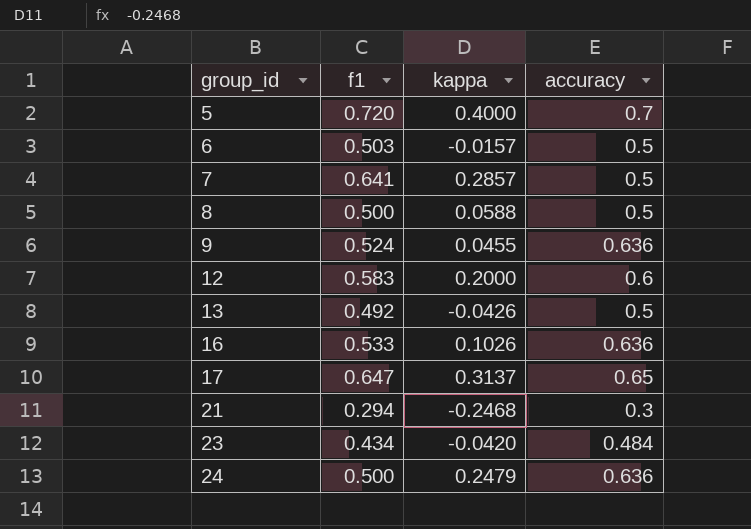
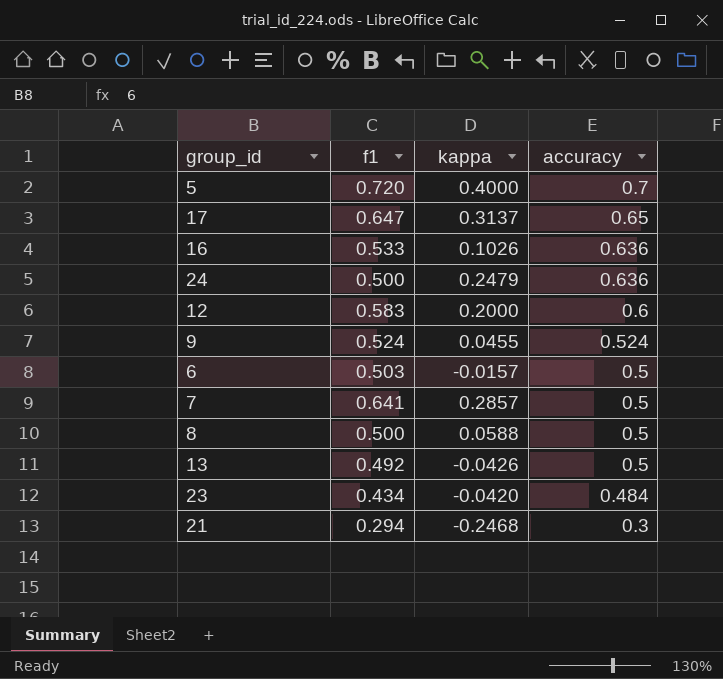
row order: group_id ascending -> accuracy descending
9 | accuracy: 0.636 -> 0.524

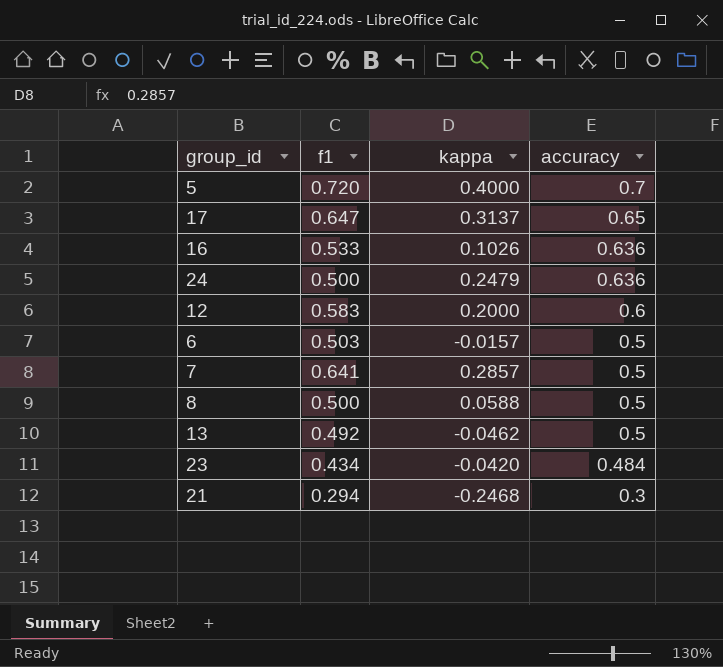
row 9: 0.524 | 0.0455 | 0.524 -> none
13 | kappa: -0.0426 -> -0.0462

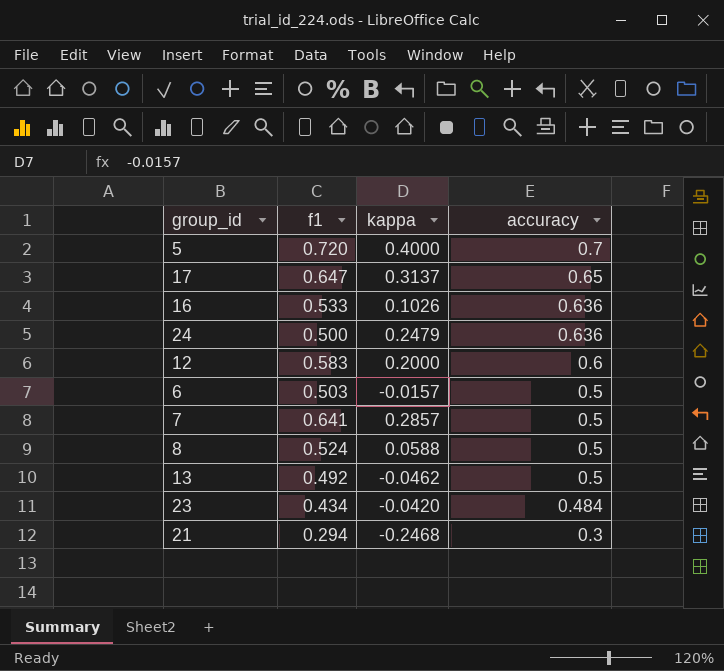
8 | f1: 0.500 -> 0.524

